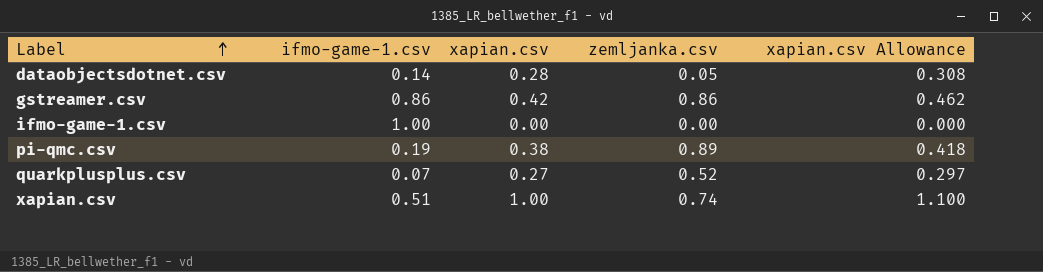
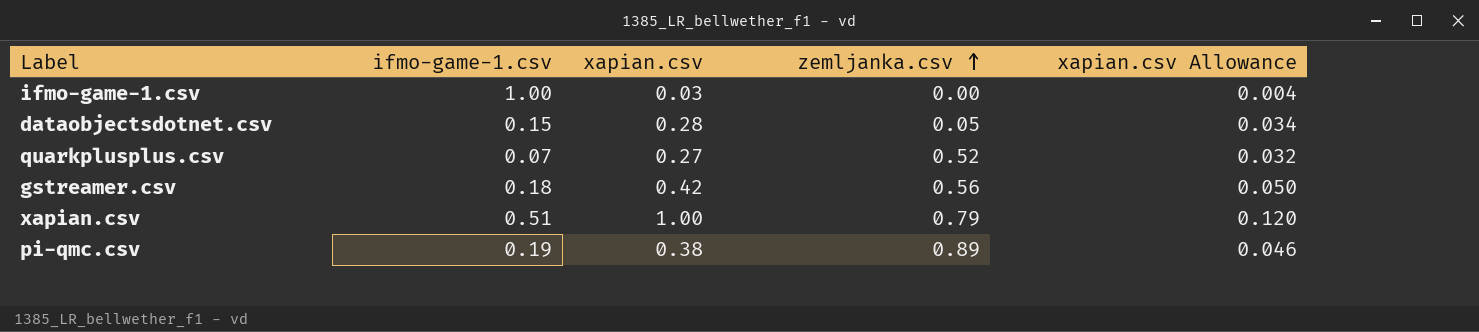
row order: Label ascending -> zemljanka.csv ascending
column xapian.csv Allowance | formula: [xapian.csv] * 1.1 -> [xapian.csv] * 0.12
ifmo-game-1.csv | xapian.csv: 0.00 -> 0.03
dataobjectsdotnet.csv | ifmo-game-1.csv: 0.14 -> 0.15
gstreamer.csv | ifmo-game-1.csv: 0.86 -> 0.18
gstreamer.csv | zemljanka.csv: 0.86 -> 0.56
xapian.csv | zemljanka.csv: 0.74 -> 0.79

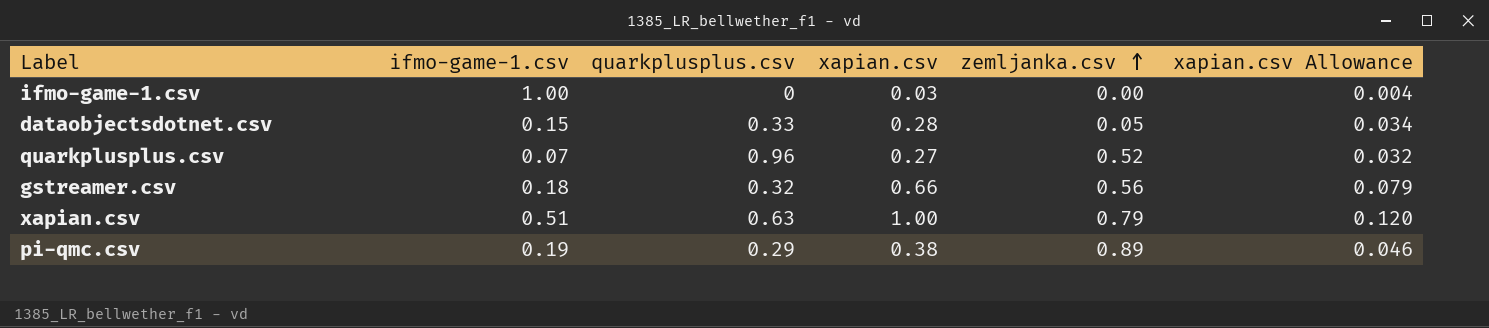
column quarkplusplus.csv | position: none -> 3
gstreamer.csv | xapian.csv: 0.42 -> 0.66
gstreamer.csv | xapian.csv Allowance: 0.050 -> 0.079

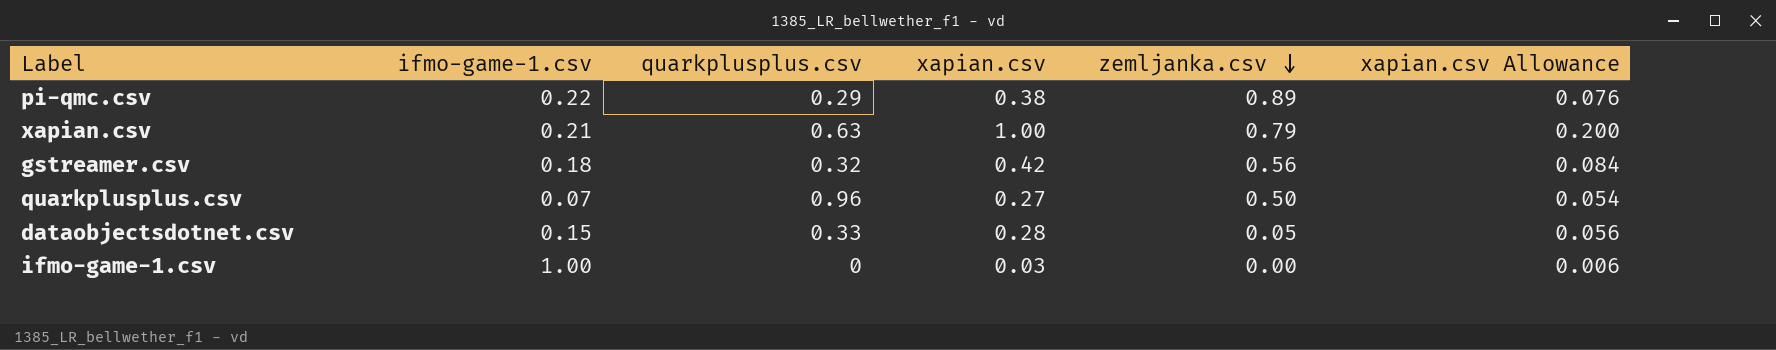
row order: zemljanka.csv ascending -> zemljanka.csv descending
column xapian.csv Allowance | formula: [xapian.csv] * 0.12 -> [xapian.csv] * 0.2
pi-qmc.csv | ifmo-game-1.csv: 0.19 -> 0.22
xapian.csv | ifmo-game-1.csv: 0.51 -> 0.21
gstreamer.csv | xapian.csv: 0.66 -> 0.42
quarkplusplus.csv | zemljanka.csv: 0.52 -> 0.50

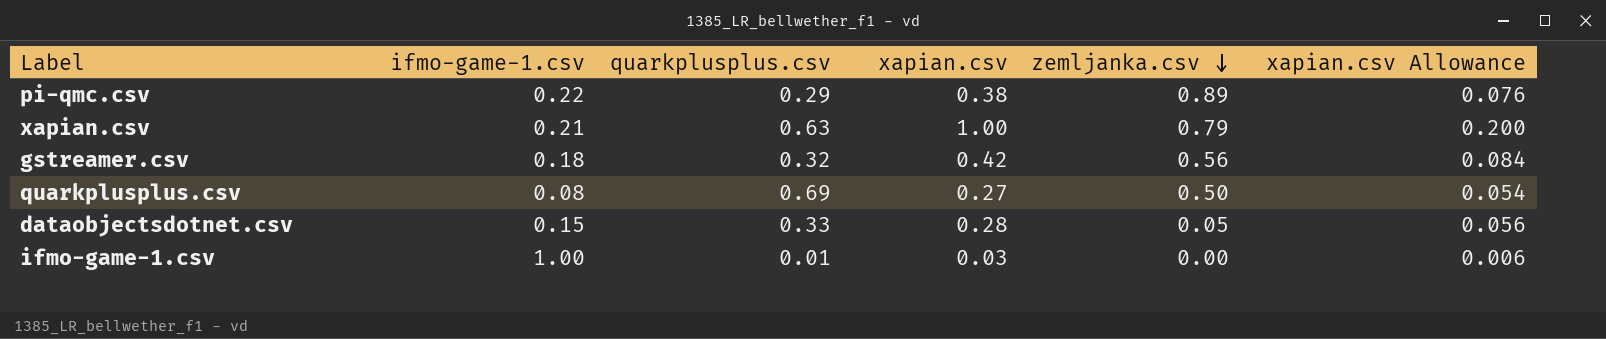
quarkplusplus.csv | ifmo-game-1.csv: 0.07 -> 0.08
quarkplusplus.csv | quarkplusplus.csv: 0.96 -> 0.69
ifmo-game-1.csv | quarkplusplus.csv: 0 -> 0.01

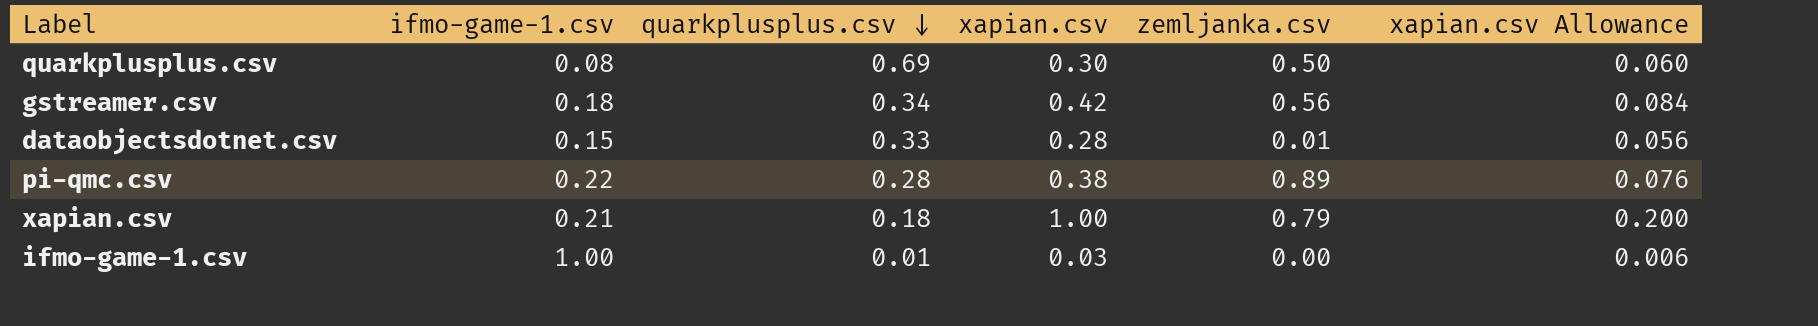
row order: zemljanka.csv descending -> quarkplusplus.csv descending
quarkplusplus.csv | xapian.csv: 0.27 -> 0.30
quarkplusplus.csv | xapian.csv Allowance: 0.054 -> 0.060
gstreamer.csv | quarkplusplus.csv: 0.32 -> 0.34
dataobjectsdotnet.csv | zemljanka.csv: 0.05 -> 0.01
pi-qmc.csv | quarkplusplus.csv: 0.29 -> 0.28
xapian.csv | quarkplusplus.csv: 0.63 -> 0.18

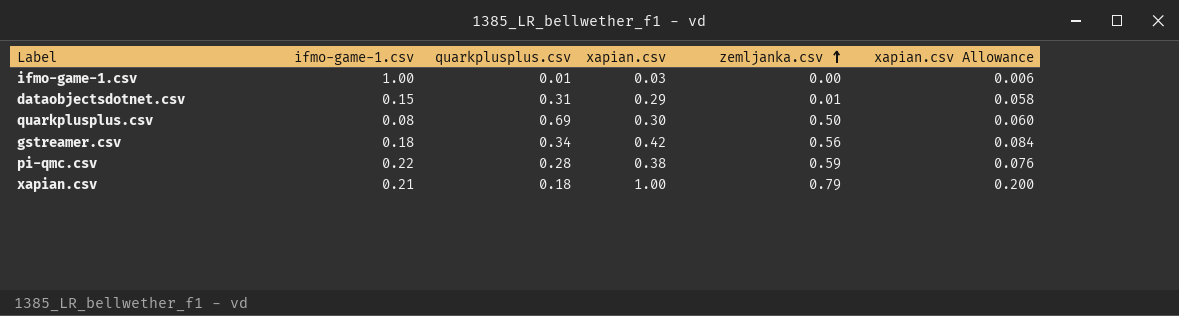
row order: quarkplusplus.csv descending -> zemljanka.csv ascending
dataobjectsdotnet.csv | quarkplusplus.csv: 0.33 -> 0.31
dataobjectsdotnet.csv | xapian.csv: 0.28 -> 0.29
dataobjectsdotnet.csv | xapian.csv Allowance: 0.056 -> 0.058
pi-qmc.csv | zemljanka.csv: 0.89 -> 0.59

